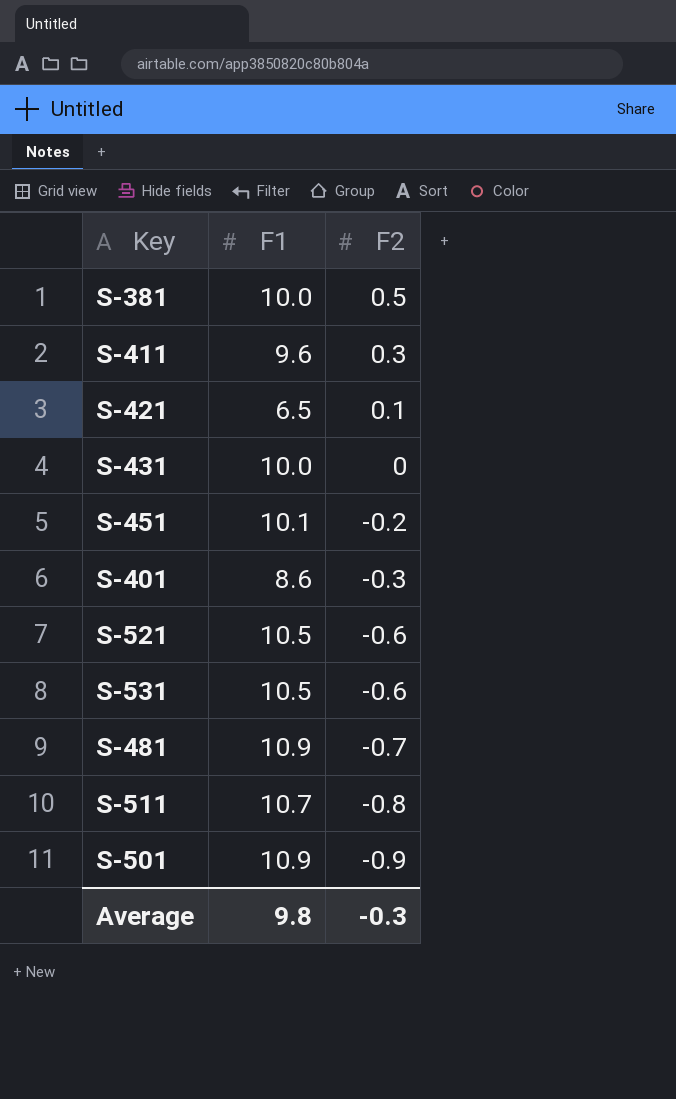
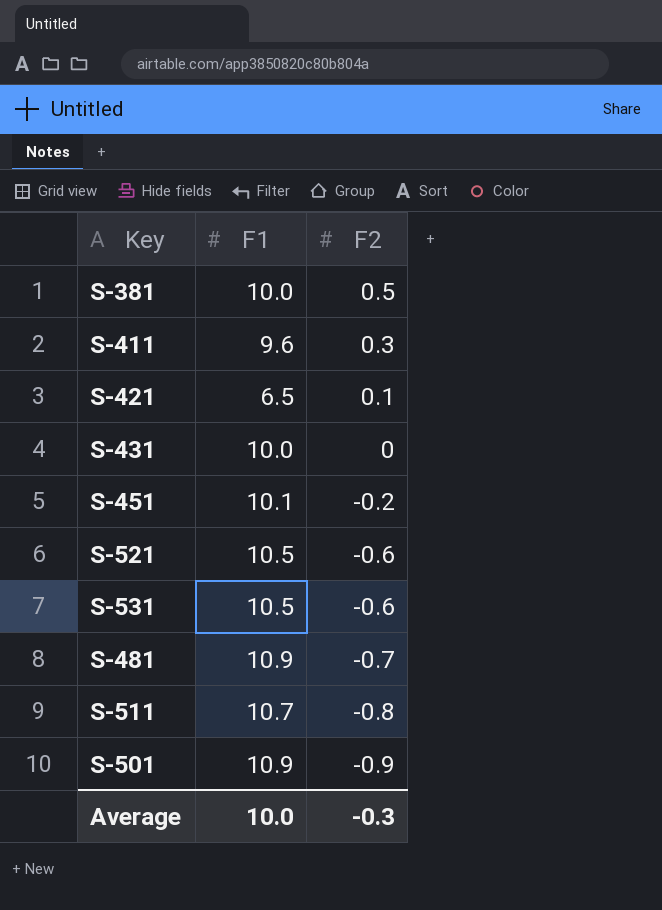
row S-401: 8.6 | -0.3 -> none
Average | F1: 9.8 -> 10.0

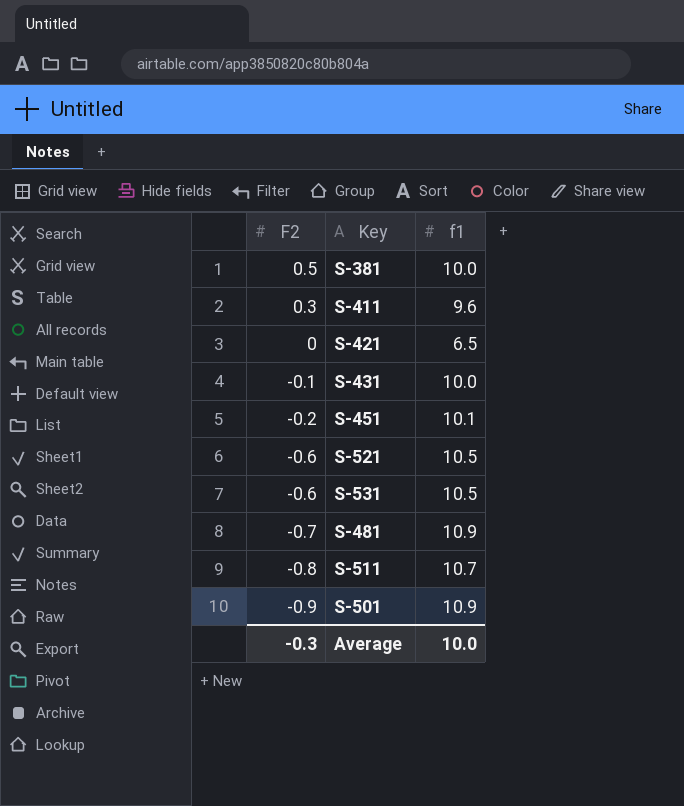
column F2 | position: 3 -> 1
column name: F1 -> f1
S-421 | F2: 0.1 -> 0
S-431 | F2: 0 -> -0.1

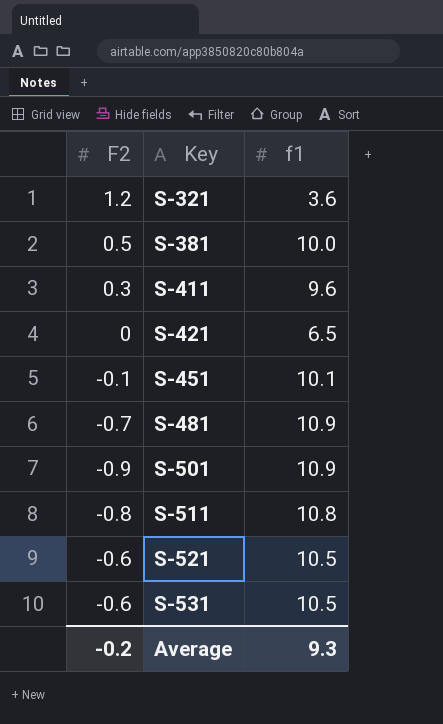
row order: F2 descending -> Key ascending
row S-431: -0.1 | 10.0 -> none
row S-321: none -> 1.2 | 3.6
S-451 | F2: -0.2 -> -0.1
S-511 | f1: 10.7 -> 10.8
Average | F2: -0.3 -> -0.2
Average | f1: 10.0 -> 9.3

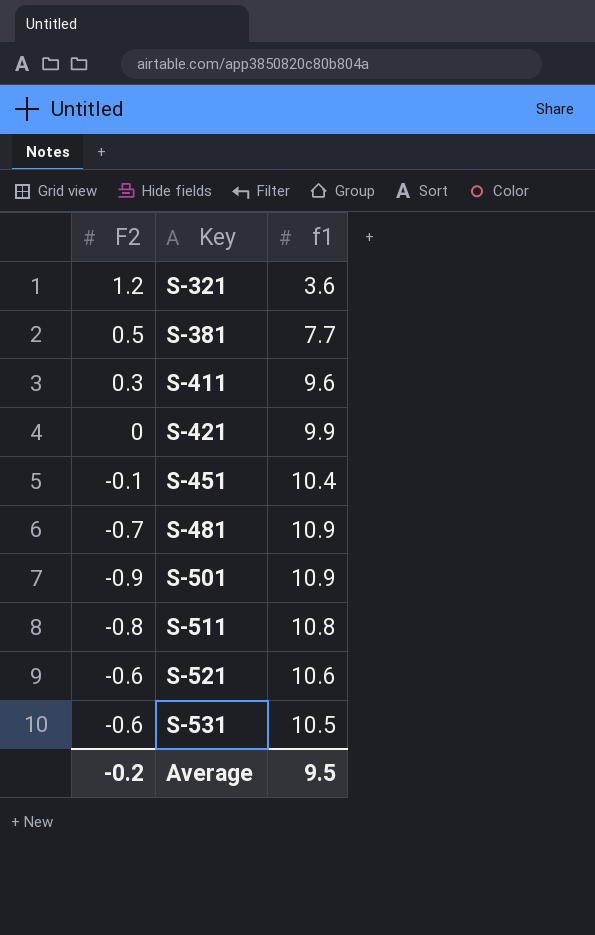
S-381 | f1: 10.0 -> 7.7
S-421 | f1: 6.5 -> 9.9
S-451 | f1: 10.1 -> 10.4
S-521 | f1: 10.5 -> 10.6
Average | f1: 9.3 -> 9.5

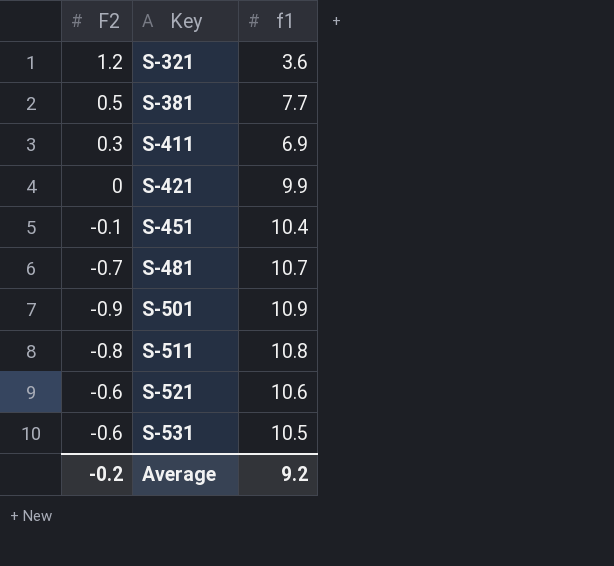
S-411 | f1: 9.6 -> 6.9
S-481 | f1: 10.9 -> 10.7
Average | f1: 9.5 -> 9.2

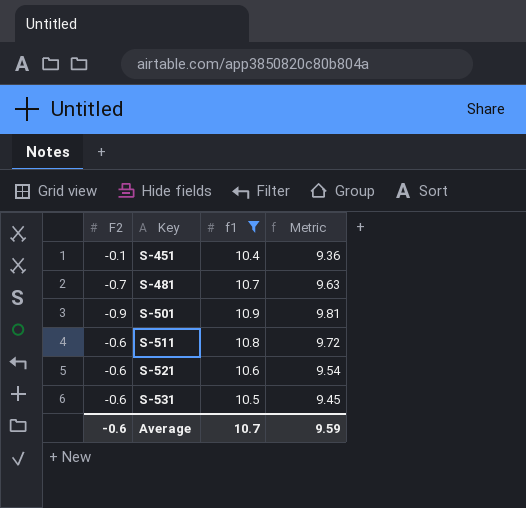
filter: none -> f1 >= 10.4
column Metric | formula: none -> [f1] * 0.9
S-511 | F2: -0.8 -> -0.6
Average | F2: -0.2 -> -0.6
Average | f1: 9.2 -> 10.7

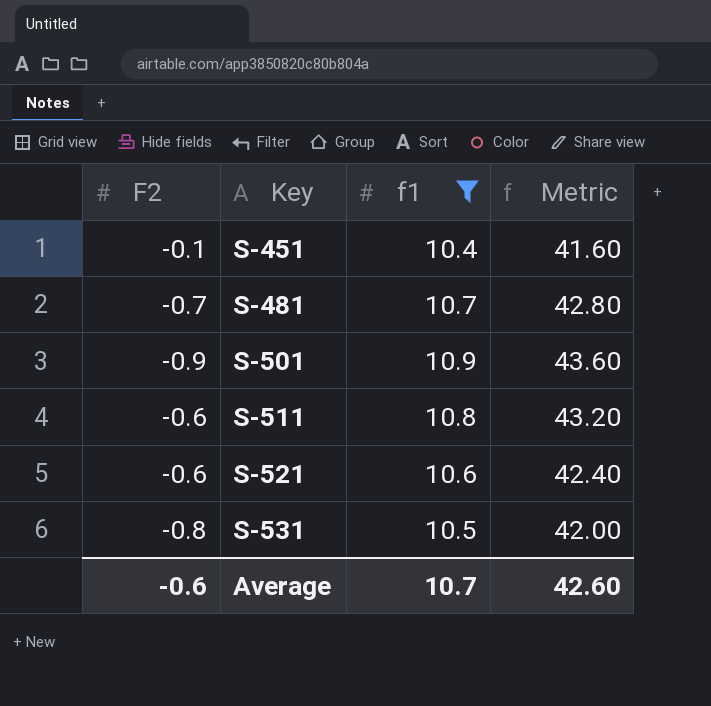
column Metric | formula: [f1] * 0.9 -> [f1] * 4
S-531 | F2: -0.6 -> -0.8
Average | Metric: 9.59 -> 42.60

